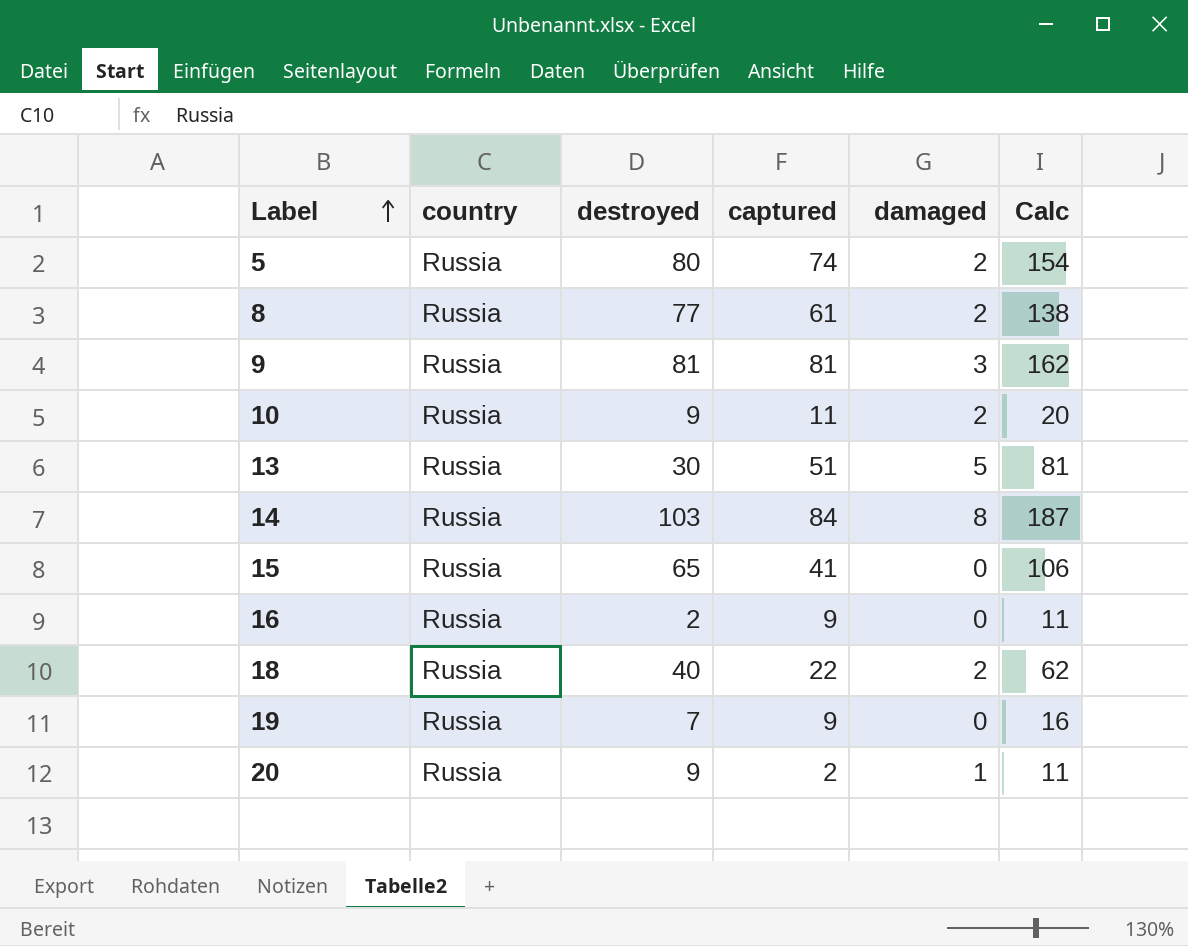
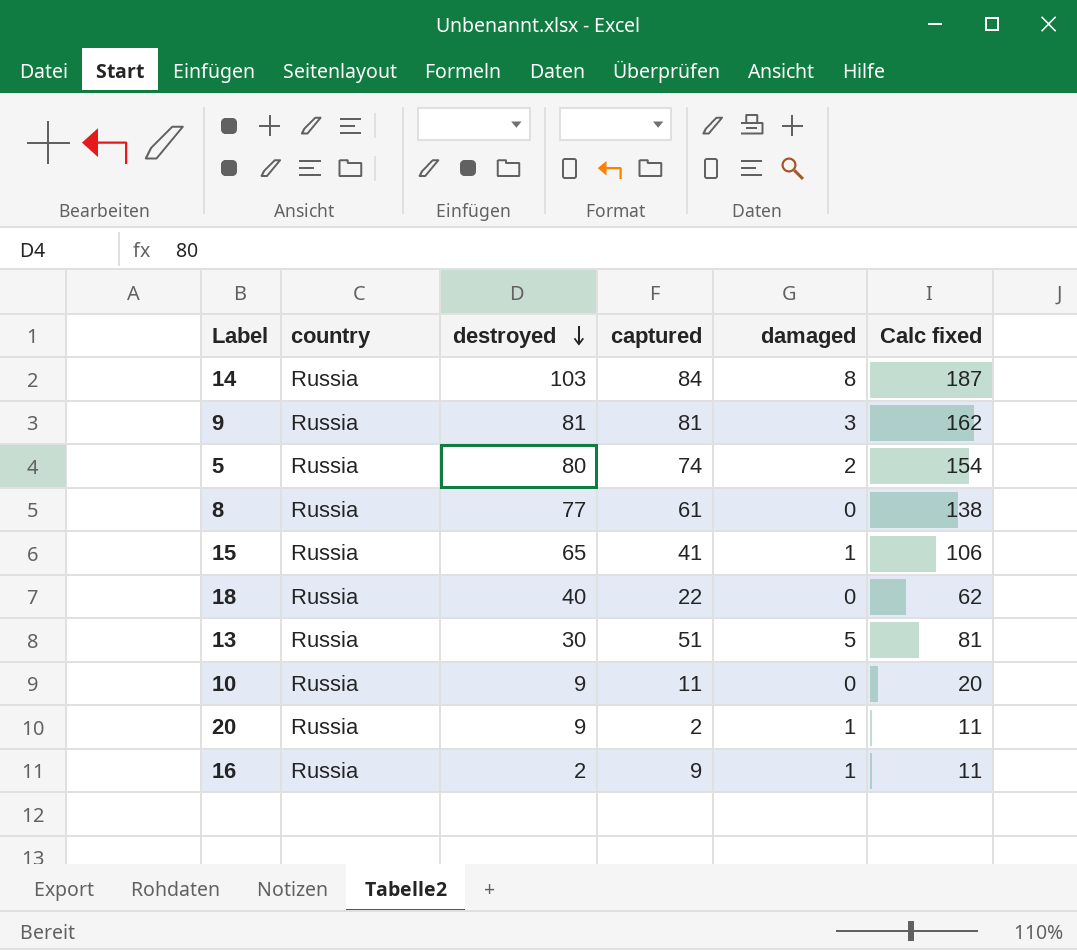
row order: Label ascending -> destroyed descending
column name: Calc -> Calc fixed
row 19: Russia | 7 | 9 | 0 | 16 -> none
8 | damaged: 2 -> 0
15 | damaged: 0 -> 1
18 | damaged: 2 -> 0
10 | damaged: 2 -> 0
16 | damaged: 0 -> 1

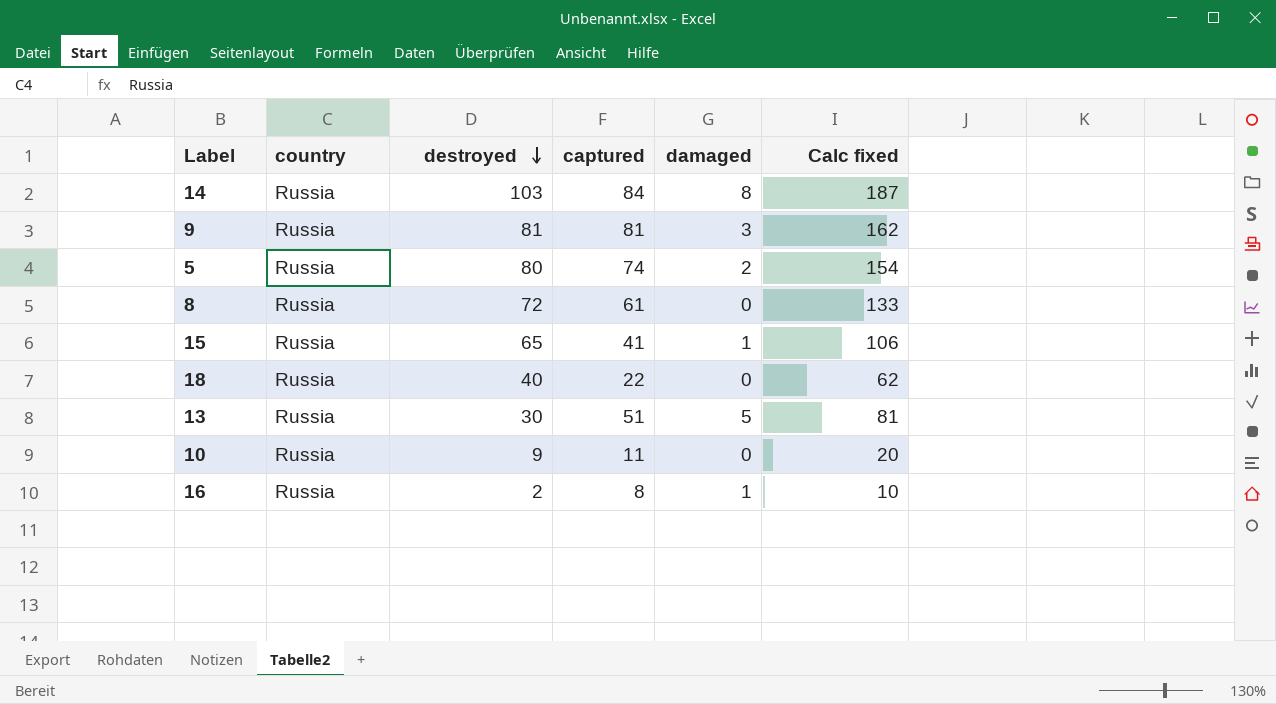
row 20: Russia | 9 | 2 | 1 | 11 -> none
8 | destroyed: 77 -> 72
8 | Calc fixed: 138 -> 133
16 | captured: 9 -> 8
16 | Calc fixed: 11 -> 10

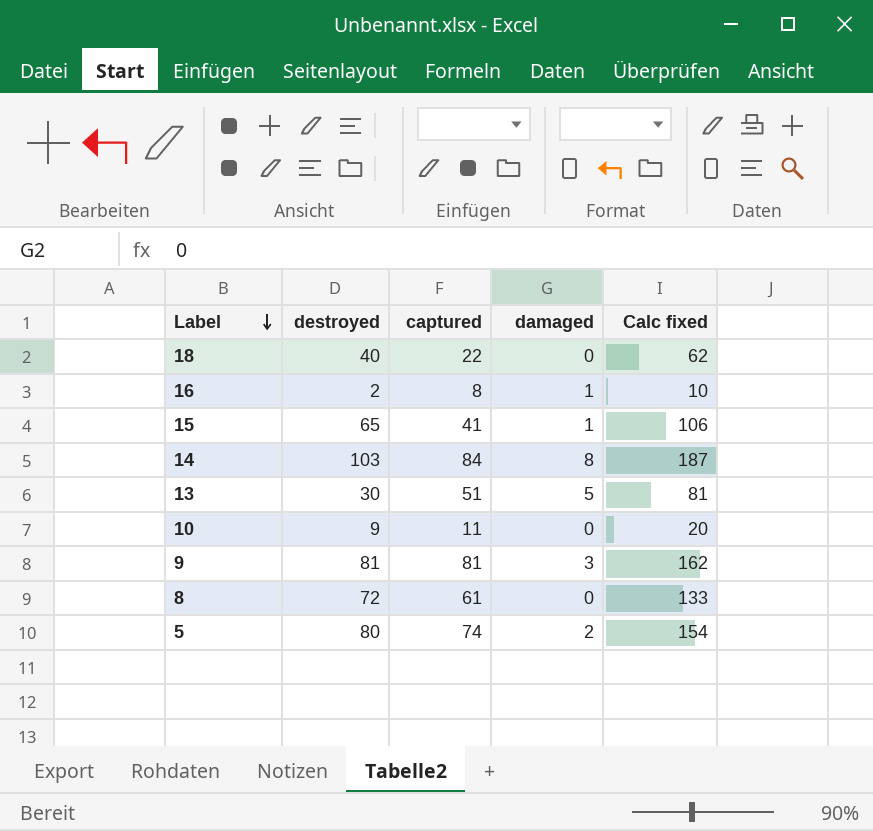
row order: destroyed descending -> Label descending
column country | position: 2 -> none

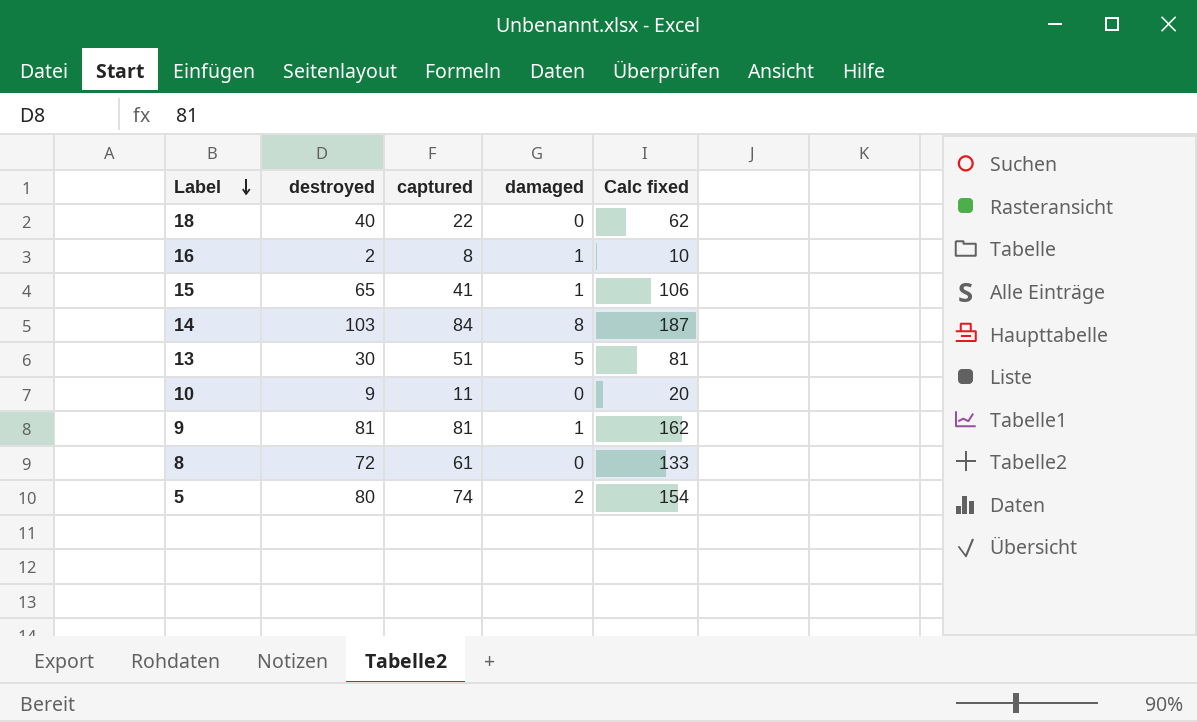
9 | damaged: 3 -> 1

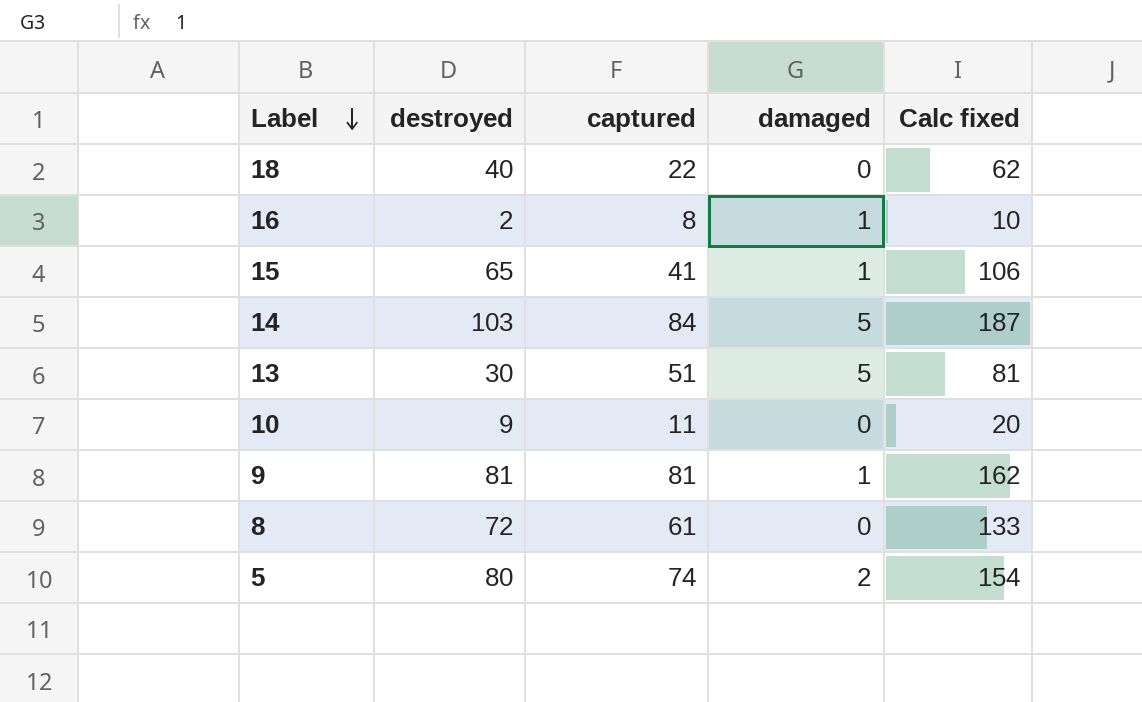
14 | damaged: 8 -> 5

